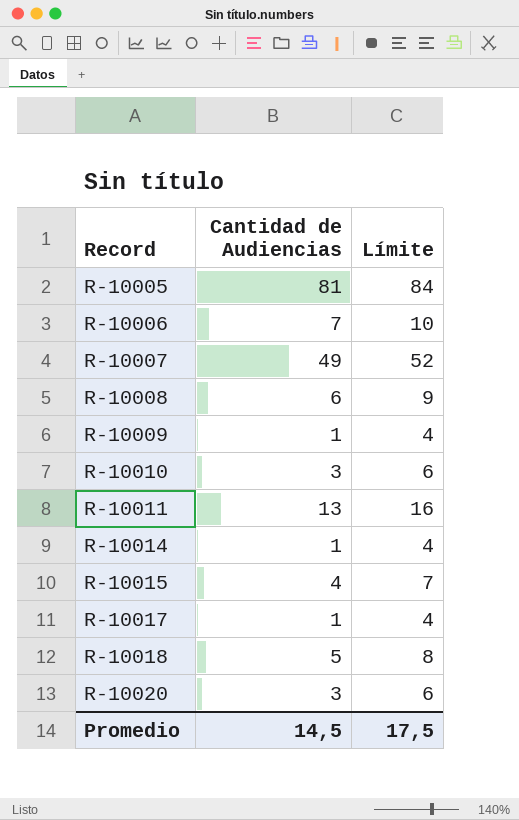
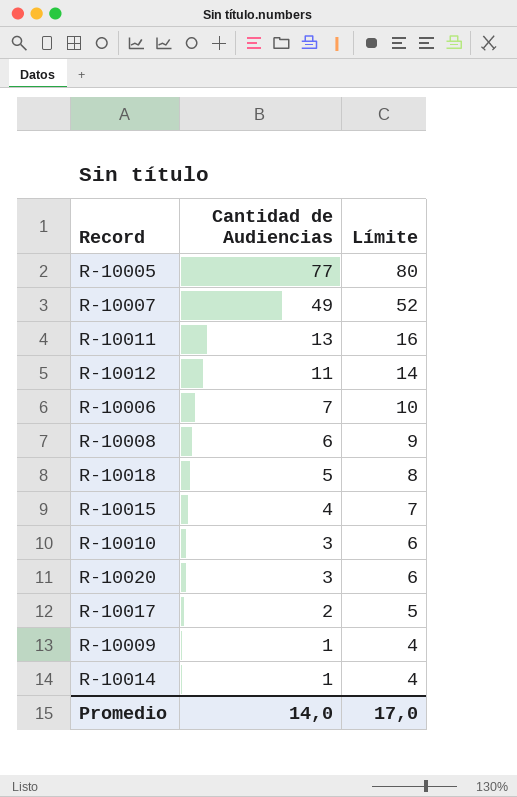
row order: Record ascending -> Cantidad de Audiencias descending
R-10005 | Cantidad de Audiencias: 81 -> 77
R-10005 | Límite: 84 -> 80
row R-10012: none -> 11 | 14
R-10017 | Cantidad de Audiencias: 1 -> 2
R-10017 | Límite: 4 -> 5
Promedio | Cantidad de Audiencias: 14,5 -> 14,0
Promedio | Límite: 17,5 -> 17,0

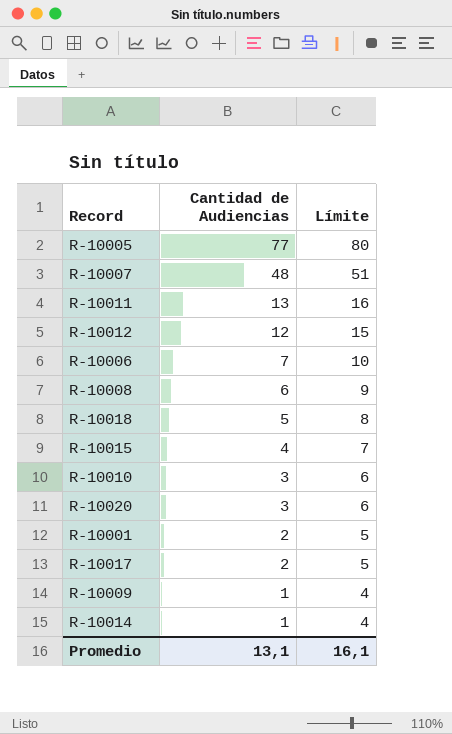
R-10007 | Cantidad de Audiencias: 49 -> 48
R-10007 | Límite: 52 -> 51
R-10012 | Cantidad de Audiencias: 11 -> 12
R-10012 | Límite: 14 -> 15
row R-10001: none -> 2 | 5
Promedio | Cantidad de Audiencias: 14,0 -> 13,1
Promedio | Límite: 17,0 -> 16,1

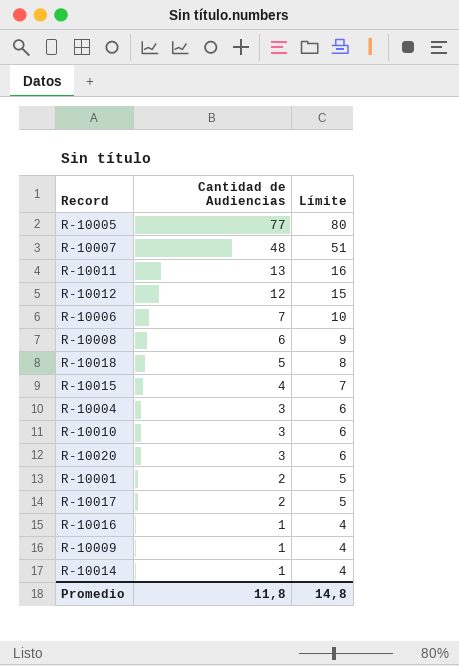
row R-10004: none -> 3 | 6
row R-10016: none -> 1 | 4
Promedio | Cantidad de Audiencias: 13,1 -> 11,8
Promedio | Límite: 16,1 -> 14,8

